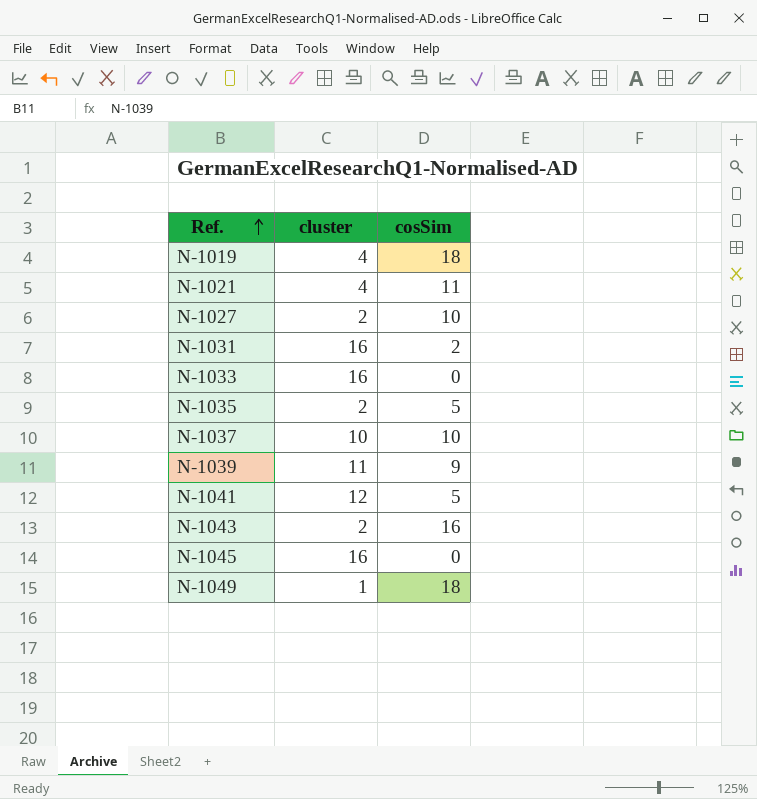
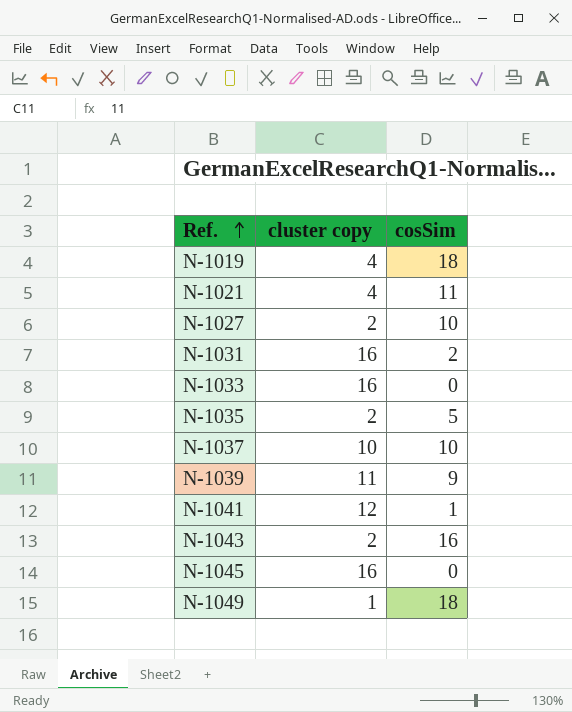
column name: cluster -> cluster copy
N-1041 | cosSim: 5 -> 1

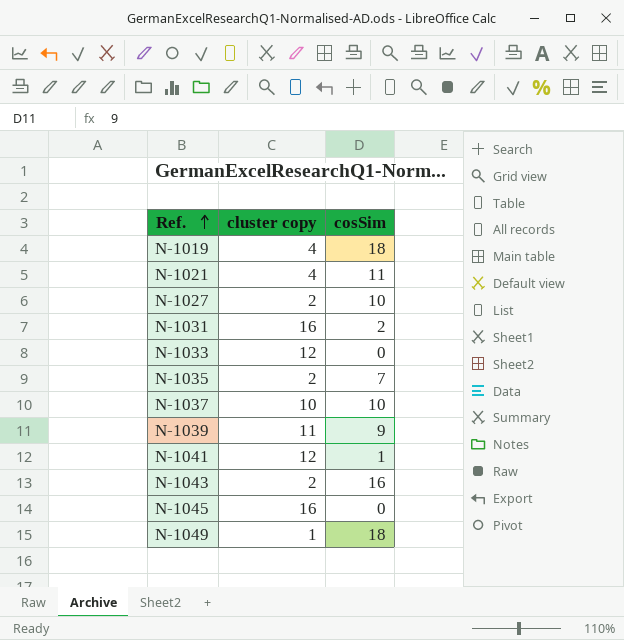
N-1033 | cluster copy: 16 -> 12
N-1035 | cosSim: 5 -> 7

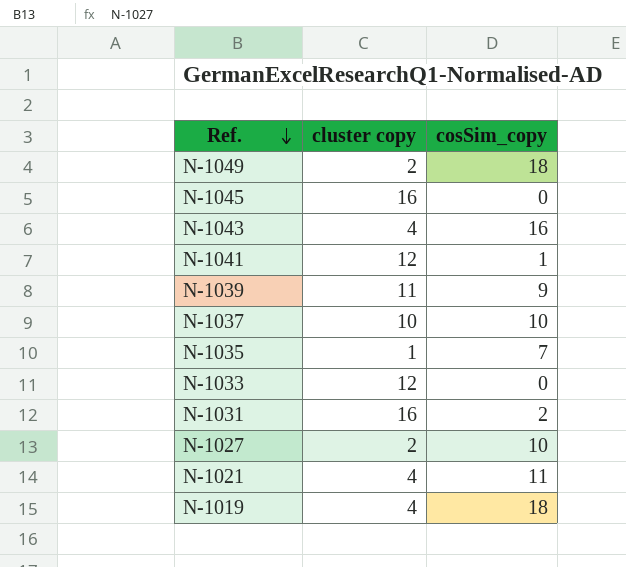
row order: Ref. ascending -> Ref. descending
column name: cosSim -> cosSim_copy
N-1049 | cluster copy: 1 -> 2
N-1043 | cluster copy: 2 -> 4
N-1035 | cluster copy: 2 -> 1

